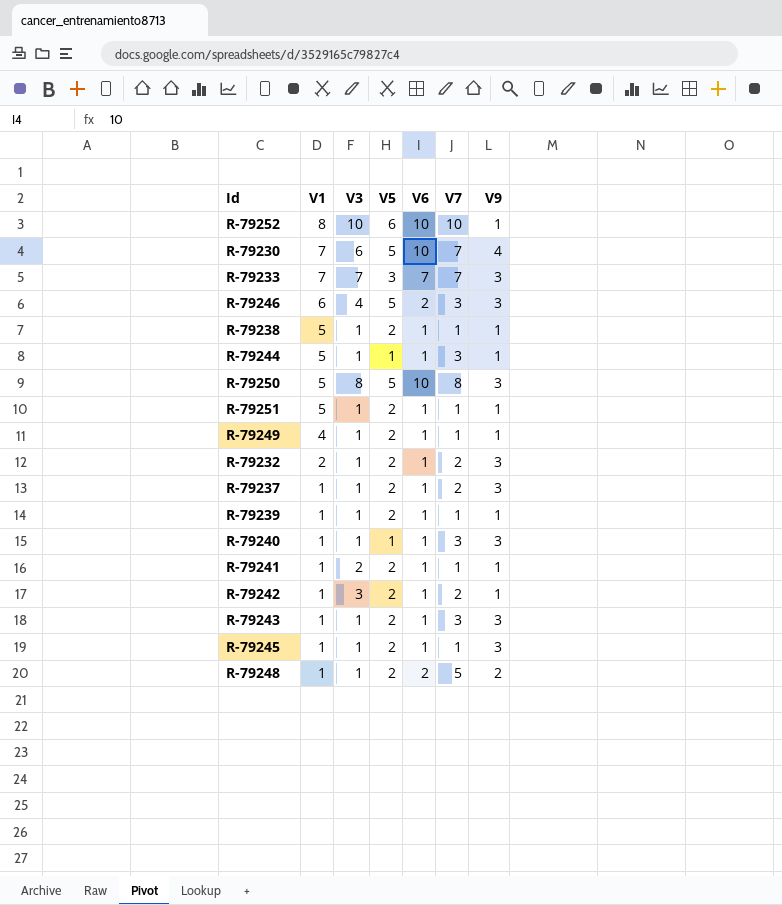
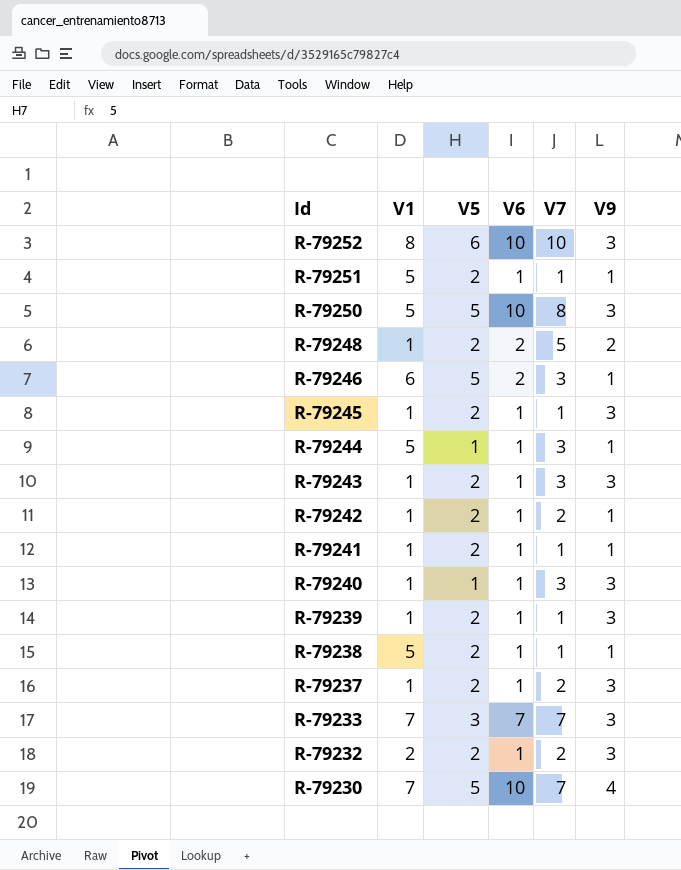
row order: V1 descending -> Id descending
column V3 | position: 3 -> none
row R-79249: 4 | 1 | 2 | 1 | 1 | 1 -> none
R-79252 | V9: 1 -> 3
R-79246 | V9: 3 -> 1
R-79239 | V9: 1 -> 3

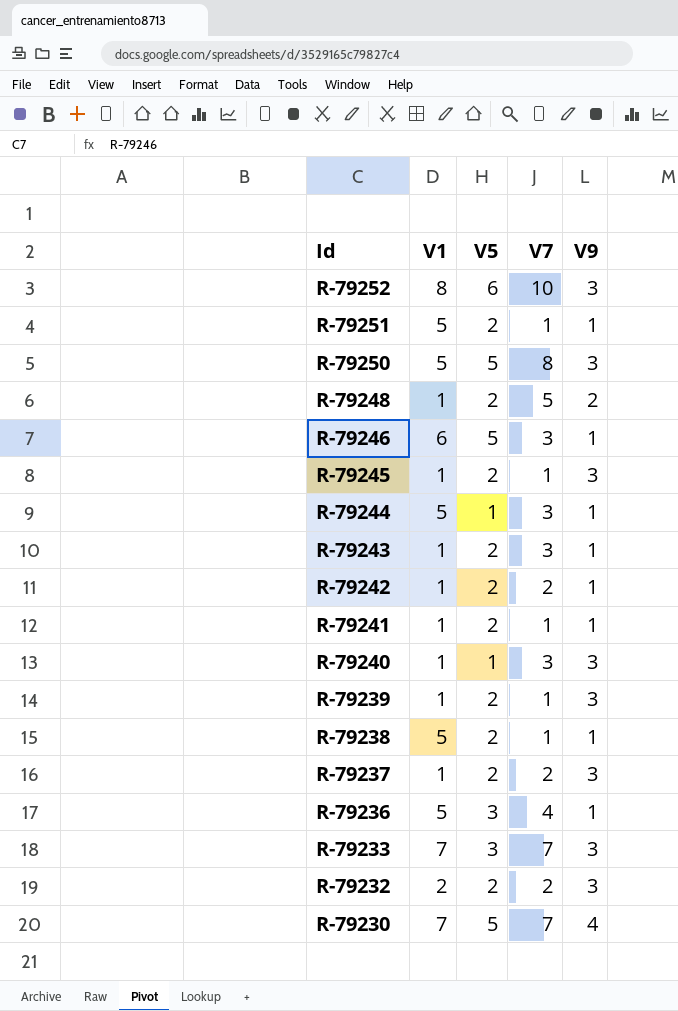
column V6 | position: 4 -> none
R-79243 | V9: 3 -> 1
row R-79236: none -> 5 | 3 | 4 | 1

